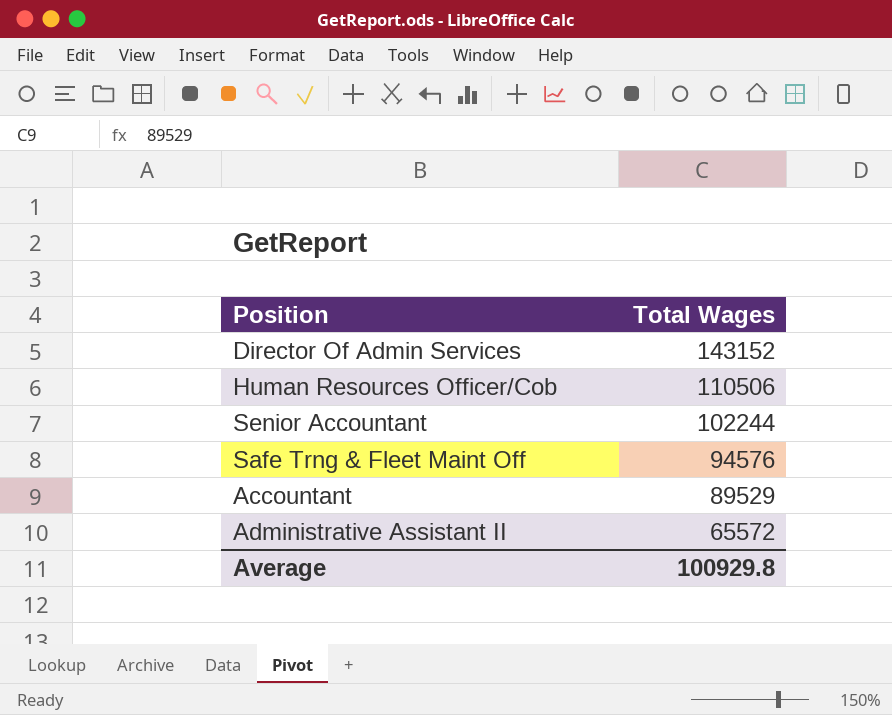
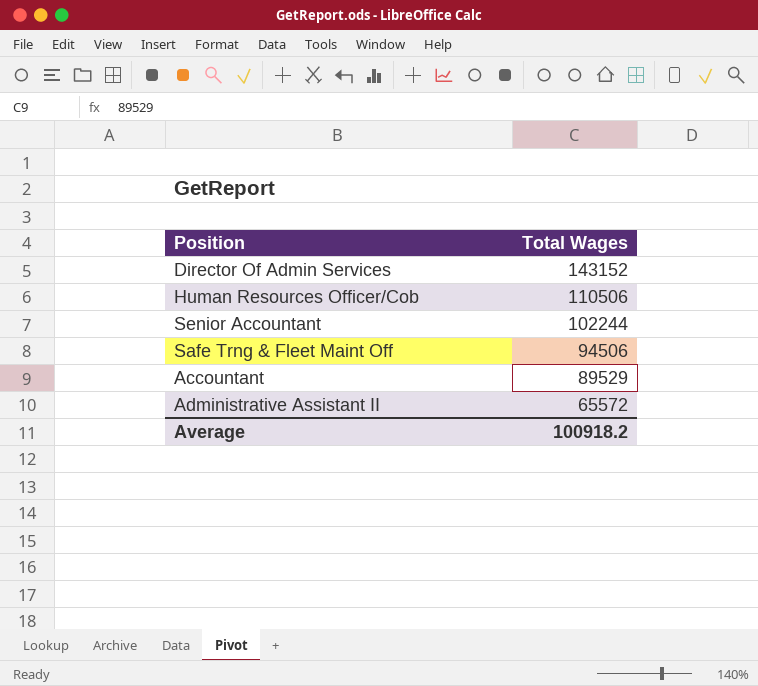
Safe Trng & Fleet Maint Off | Total Wages: 94576 -> 94506
Average | Total Wages: 100929.8 -> 100918.2

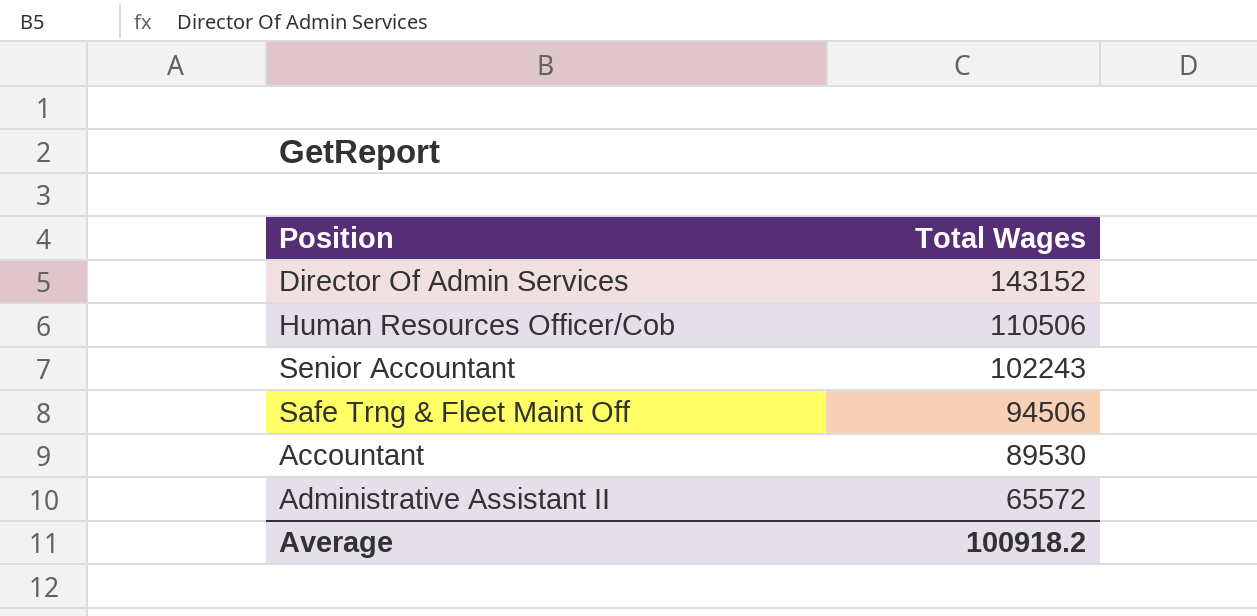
Senior Accountant | Total Wages: 102244 -> 102243
Accountant | Total Wages: 89529 -> 89530

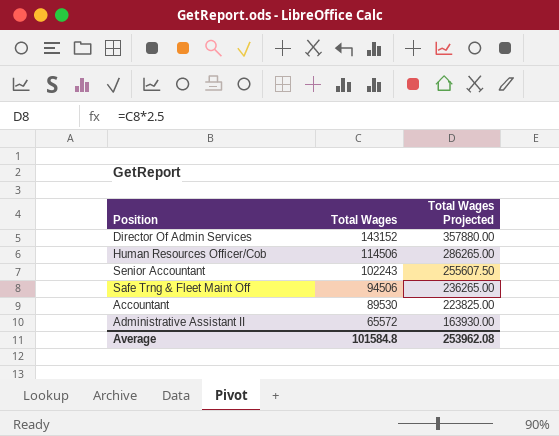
column Total Wages Projected | formula: none -> [Total Wages] * 2.5
Human Resources Officer/Cob | Total Wages: 110506 -> 114506
Average | Total Wages: 100918.2 -> 101584.8

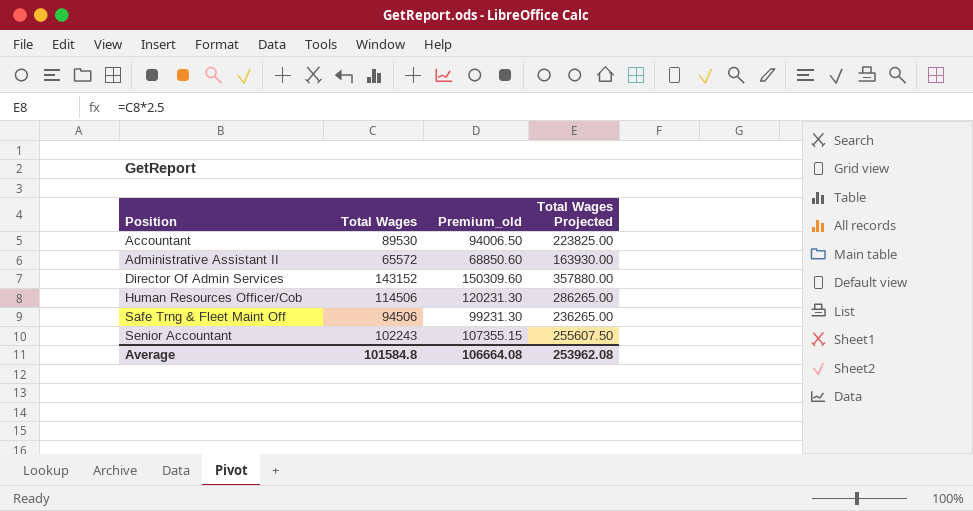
row order: Total Wages descending -> Position ascending
column Premium_old | formula: none -> [Total Wages] * 1.05

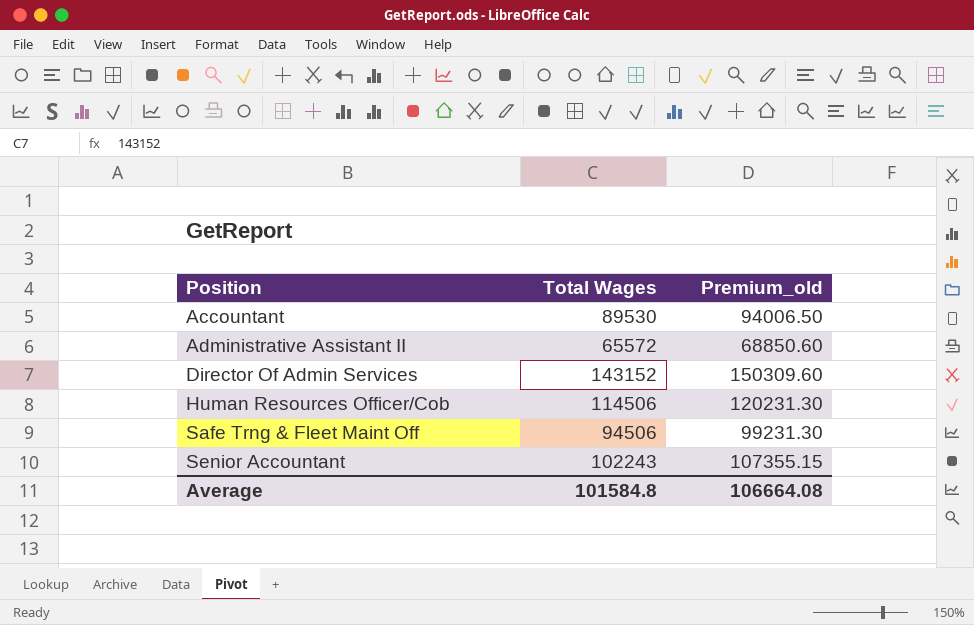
column Total Wages Projected | formula: [Total Wages] * 2.5 -> none

